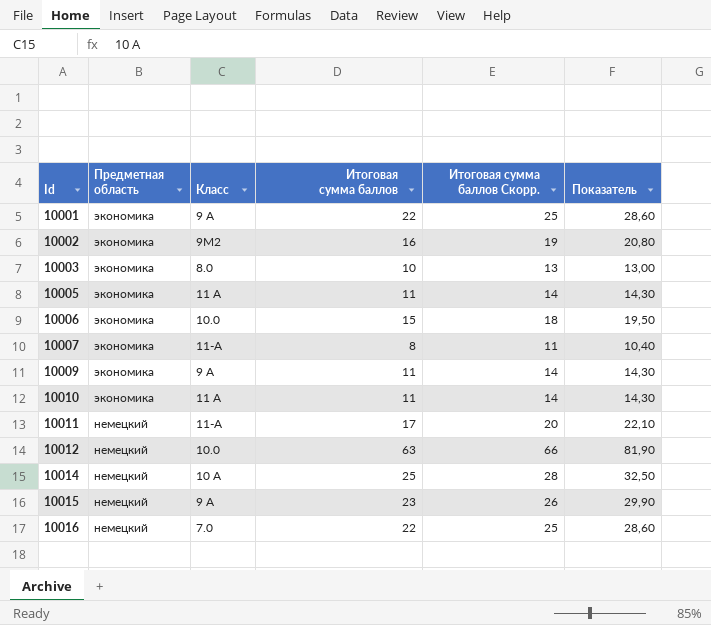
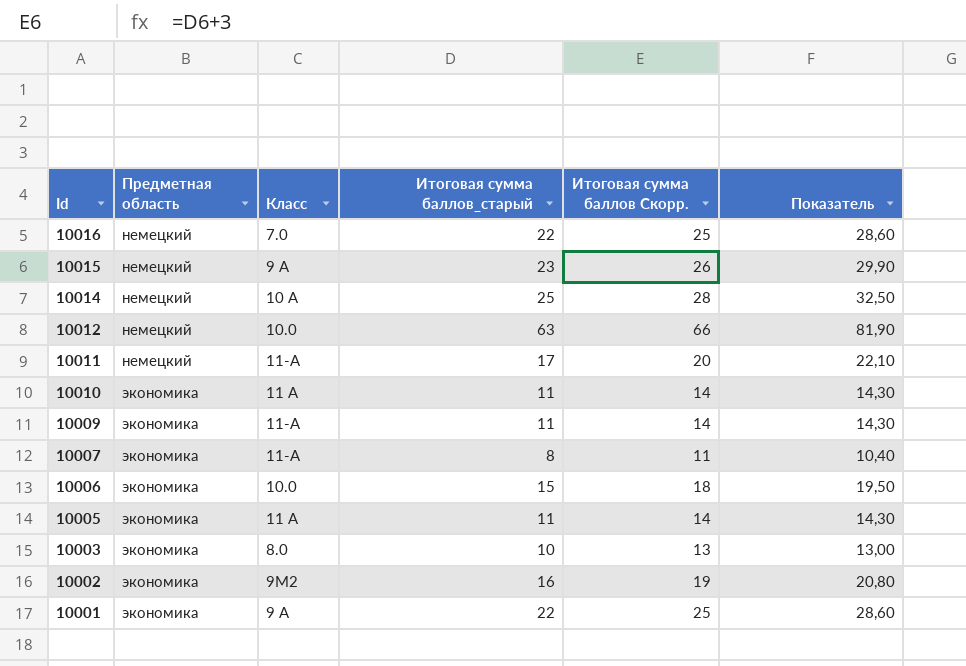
row order: Id ascending -> Id descending
column name: Итоговая сумма баллов -> Итоговая сумма баллов_старый
10009 | Класс: 9 А -> 11-А

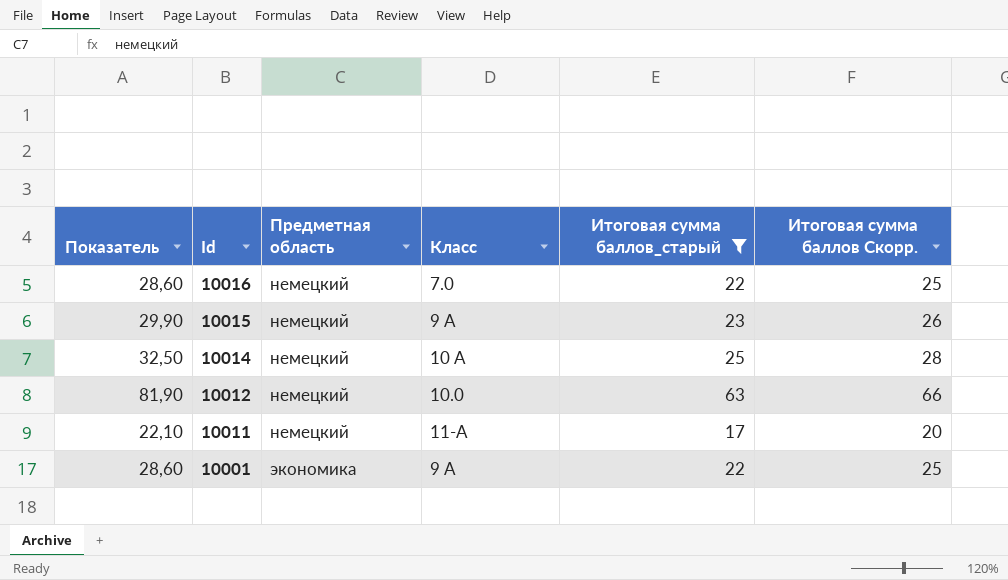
filter: none -> Итоговая сумма баллов_старый >= 17
column Показатель | position: 6 -> 1

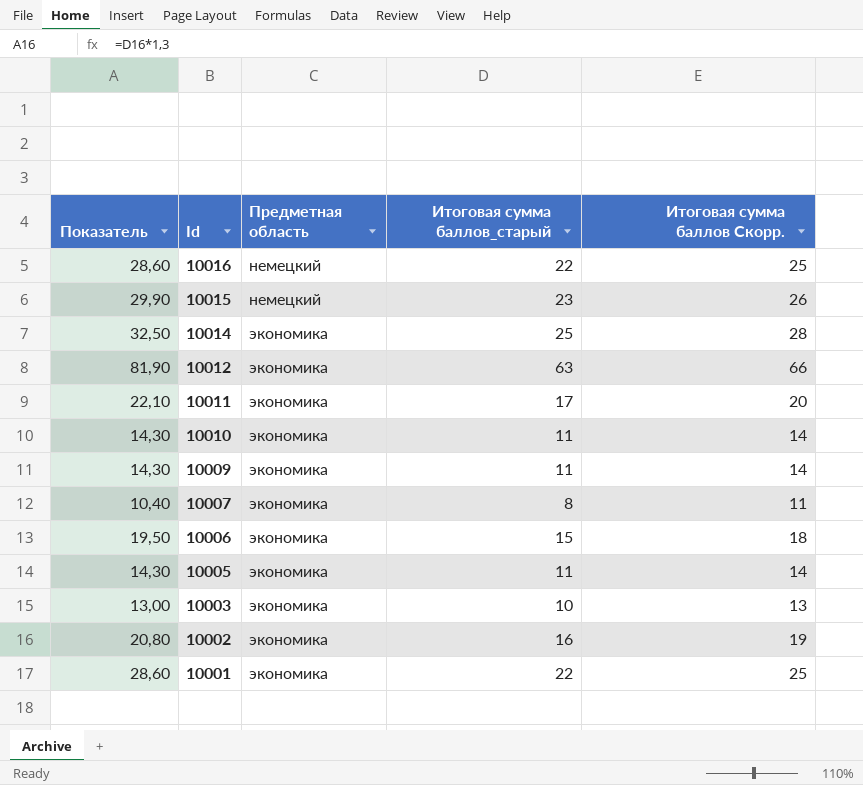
filter: Итоговая сумма баллов_старый >= 17 -> none
column Класс | position: 4 -> none
10014 | Предметная область: немецкий -> экономика
10012 | Предметная область: немецкий -> экономика
10011 | Предметная область: немецкий -> экономика

